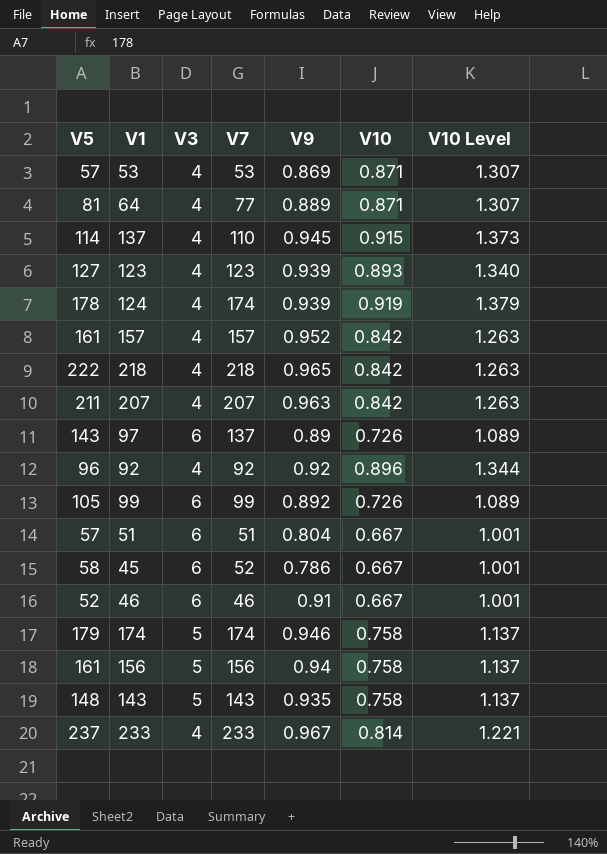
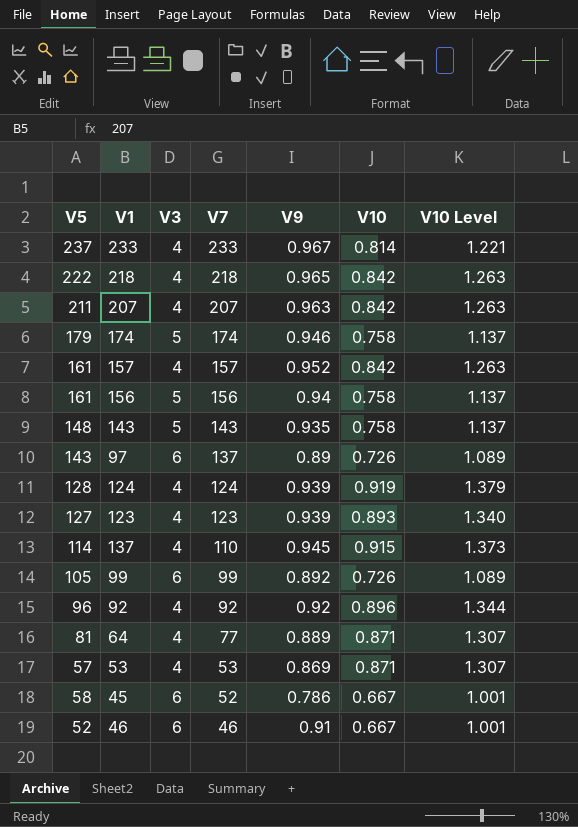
row order: none -> V7 descending
row 51: 57 | 6 | 51 | 0.804 | 0.667 | 1.001 -> none
124 | V5: 178 -> 128
124 | V7: 174 -> 124

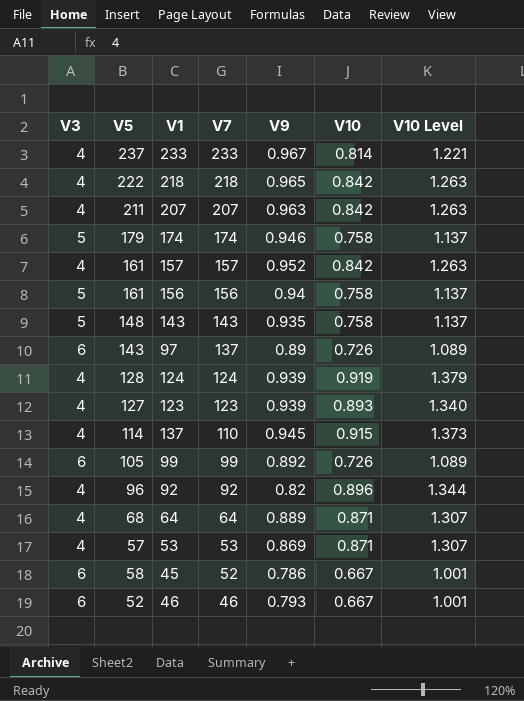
column V3 | position: 3 -> 1
92 | V9: 0.92 -> 0.82
64 | V5: 81 -> 68
64 | V7: 77 -> 64
46 | V9: 0.91 -> 0.793

